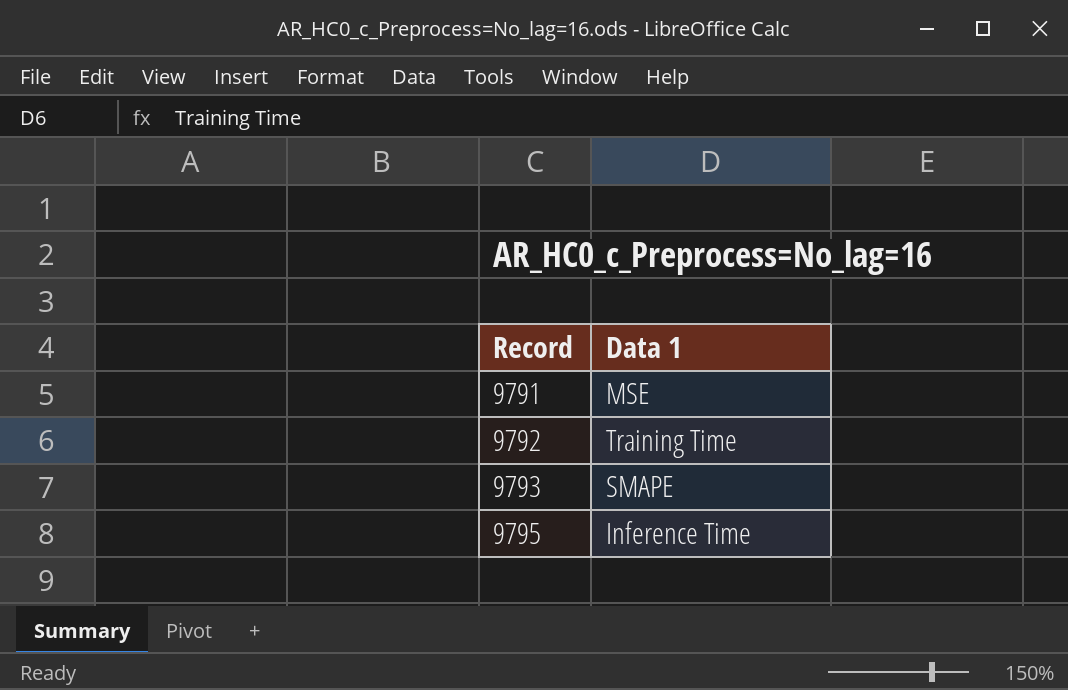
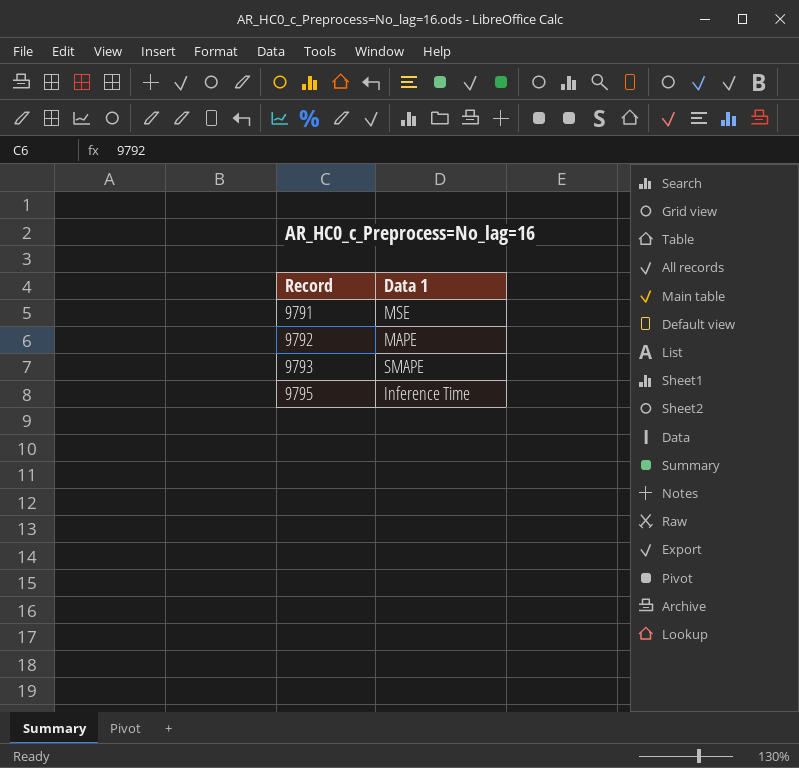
9792 | Data 1: Training Time -> MAPE

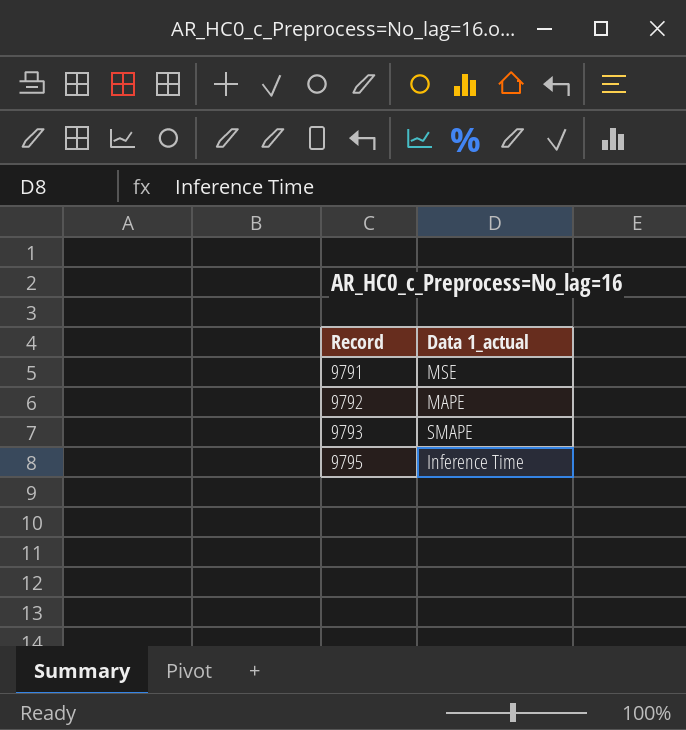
column name: Data 1 -> Data 1_actual

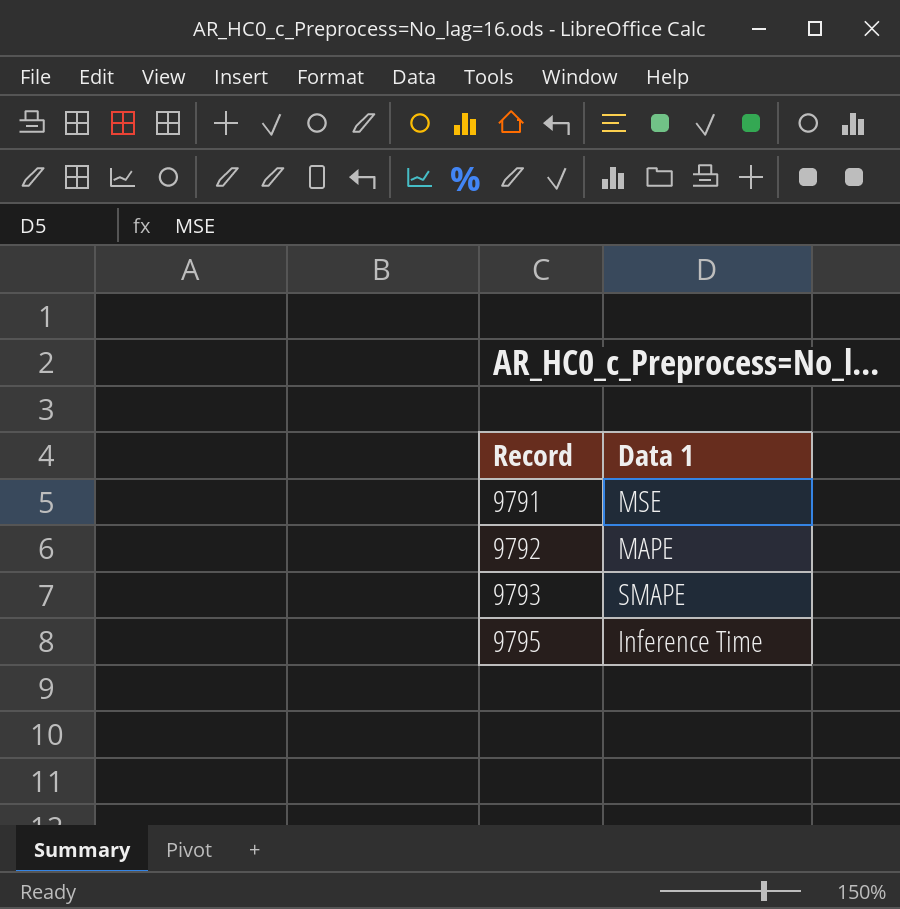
column name: Data 1_actual -> Data 1

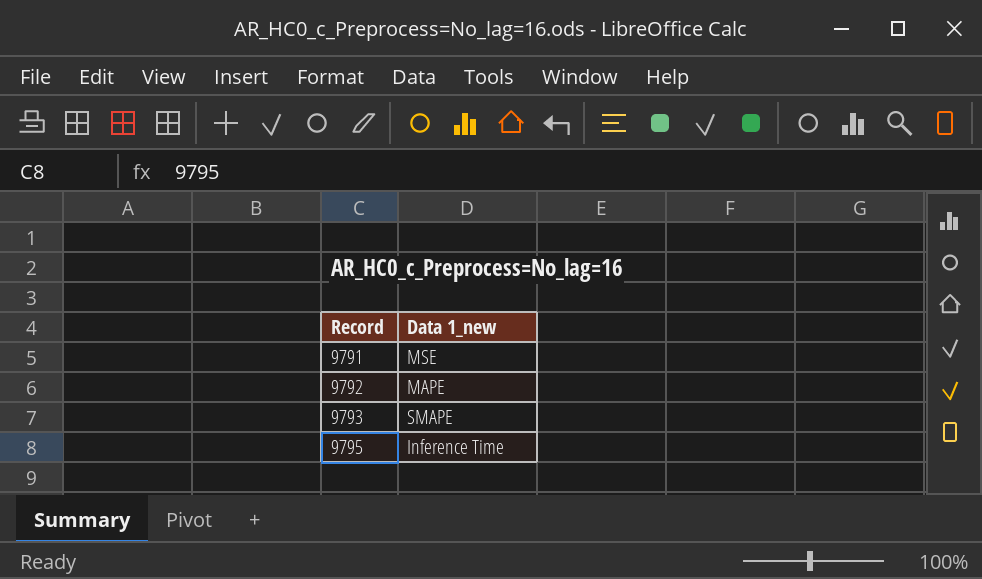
column name: Data 1 -> Data 1_new

